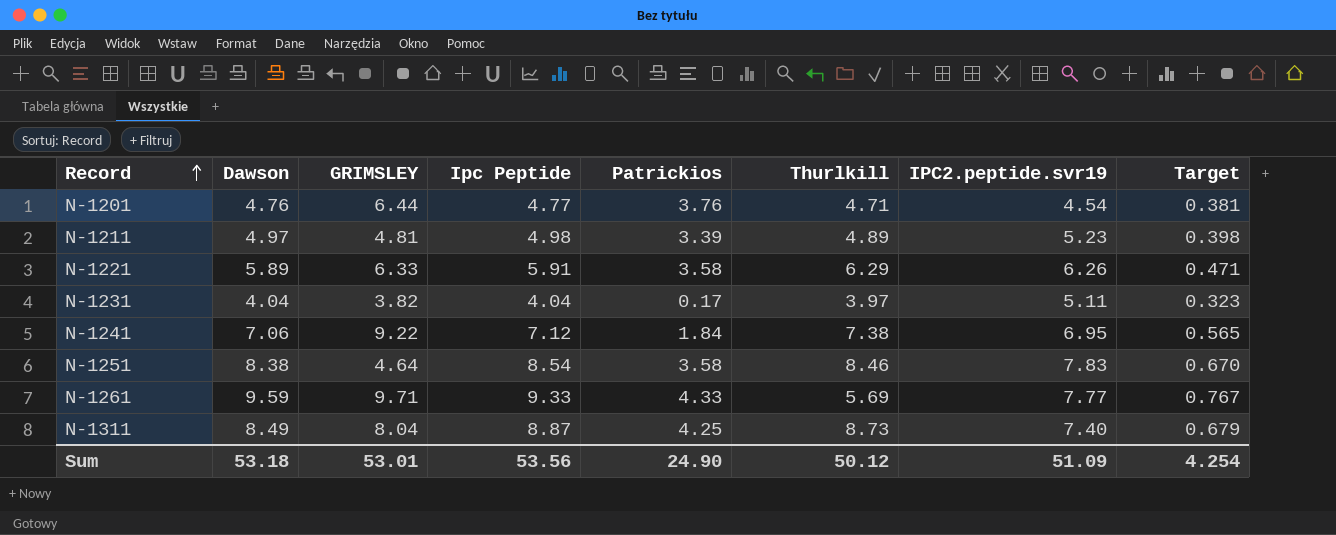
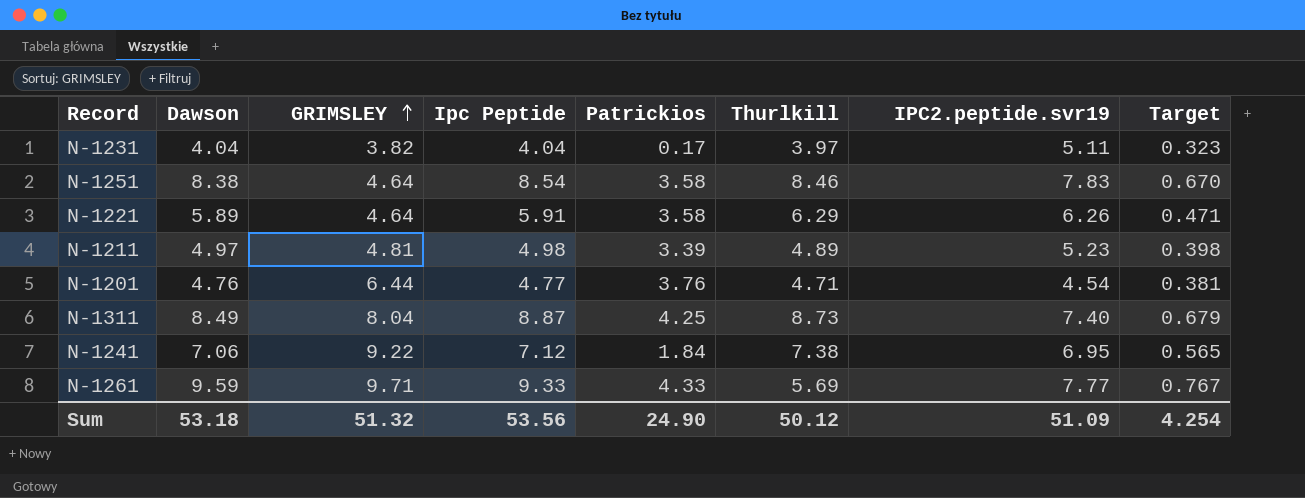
row order: Record ascending -> GRIMSLEY ascending
N-1221 | GRIMSLEY: 6.33 -> 4.64
Sum | GRIMSLEY: 53.01 -> 51.32

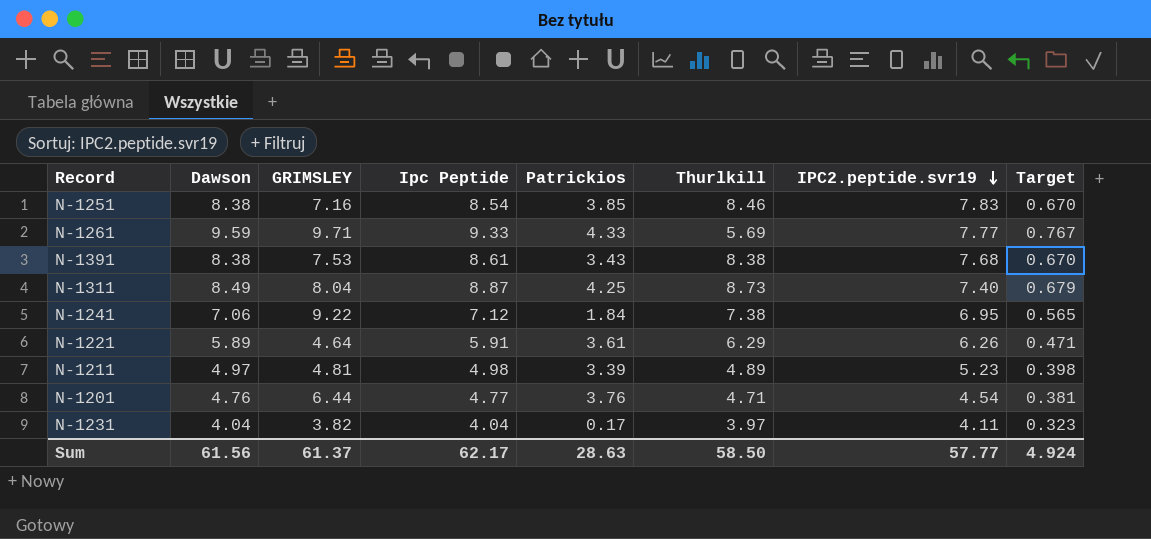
row order: GRIMSLEY ascending -> IPC2.peptide.svr19 descending
N-1251 | GRIMSLEY: 4.64 -> 7.16
N-1251 | Patrickios: 3.58 -> 3.85
row N-1391: none -> 8.38 | 7.53 | 8.61 | 3.43 | 8.38 | 7.68 | 0.670
N-1221 | Patrickios: 3.58 -> 3.61
N-1231 | IPC2.peptide.svr19: 5.11 -> 4.11
Sum | Dawson: 53.18 -> 61.56
Sum | GRIMSLEY: 51.32 -> 61.37
Sum | Ipc Peptide: 53.56 -> 62.17
Sum | Patrickios: 24.90 -> 28.63
Sum | Thurlkill: 50.12 -> 58.50
Sum | IPC2.peptide.svr19: 51.09 -> 57.77
Sum | Target: 4.254 -> 4.924

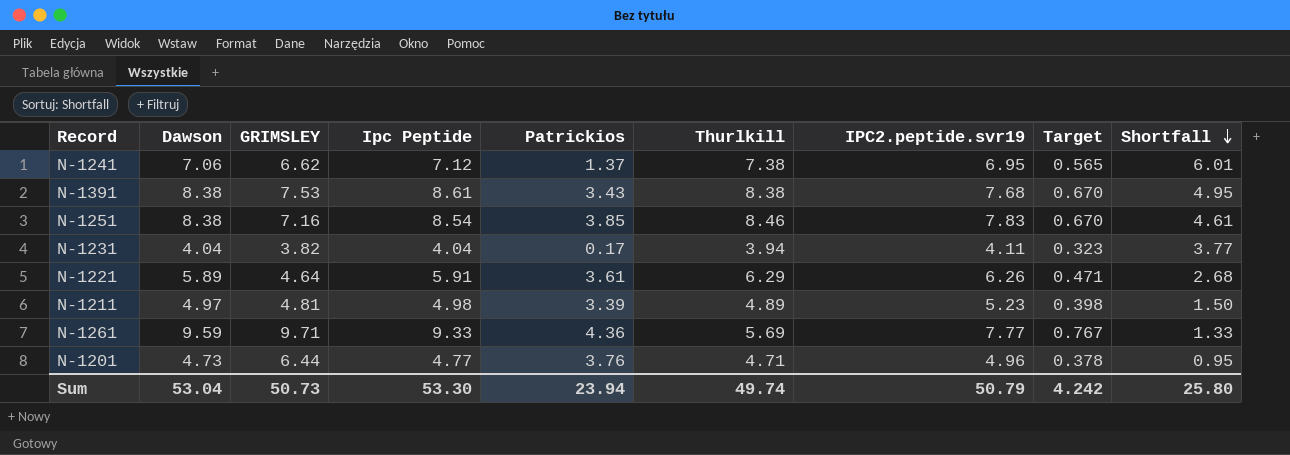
row order: IPC2.peptide.svr19 descending -> Shortfall descending
column Shortfall | formula: none -> [Thurlkill] - [Patrickios]
row N-1311: 8.49 | 8.04 | 8.87 | 4.25 | 8.73 | 7.40 | 0.679 -> none
N-1241 | GRIMSLEY: 9.22 -> 6.62
N-1241 | Patrickios: 1.84 -> 1.37
N-1231 | Thurlkill: 3.97 -> 3.94
N-1261 | Patrickios: 4.33 -> 4.36
N-1201 | Dawson: 4.76 -> 4.73
N-1201 | IPC2.peptide.svr19: 4.54 -> 4.96
N-1201 | Target: 0.381 -> 0.378
Sum | Dawson: 61.56 -> 53.04
Sum | GRIMSLEY: 61.37 -> 50.73
Sum | Ipc Peptide: 62.17 -> 53.30
Sum | Patrickios: 28.63 -> 23.94
Sum | Thurlkill: 58.50 -> 49.74
Sum | IPC2.peptide.svr19: 57.77 -> 50.79
Sum | Target: 4.924 -> 4.242

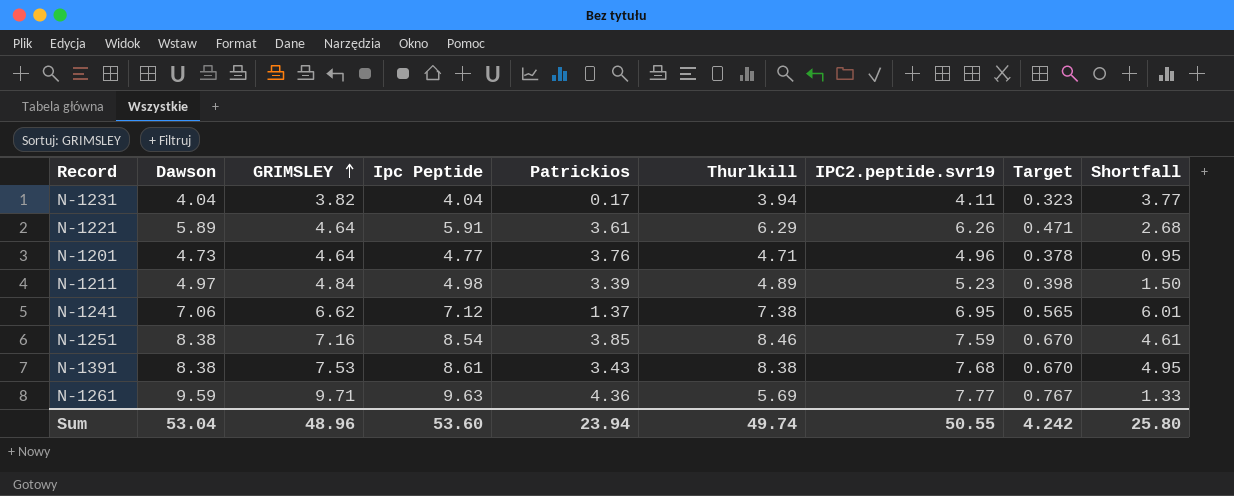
row order: Shortfall descending -> GRIMSLEY ascending
N-1201 | GRIMSLEY: 6.44 -> 4.64
N-1211 | GRIMSLEY: 4.81 -> 4.84
N-1251 | IPC2.peptide.svr19: 7.83 -> 7.59
N-1261 | Ipc Peptide: 9.33 -> 9.63
Sum | GRIMSLEY: 50.73 -> 48.96
Sum | Ipc Peptide: 53.30 -> 53.60
Sum | IPC2.peptide.svr19: 50.79 -> 50.55

